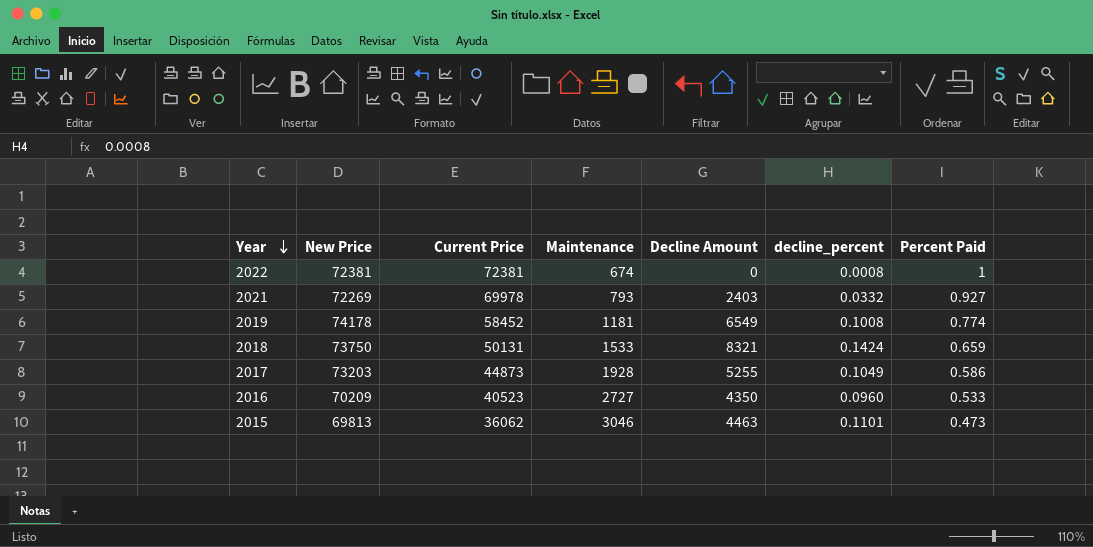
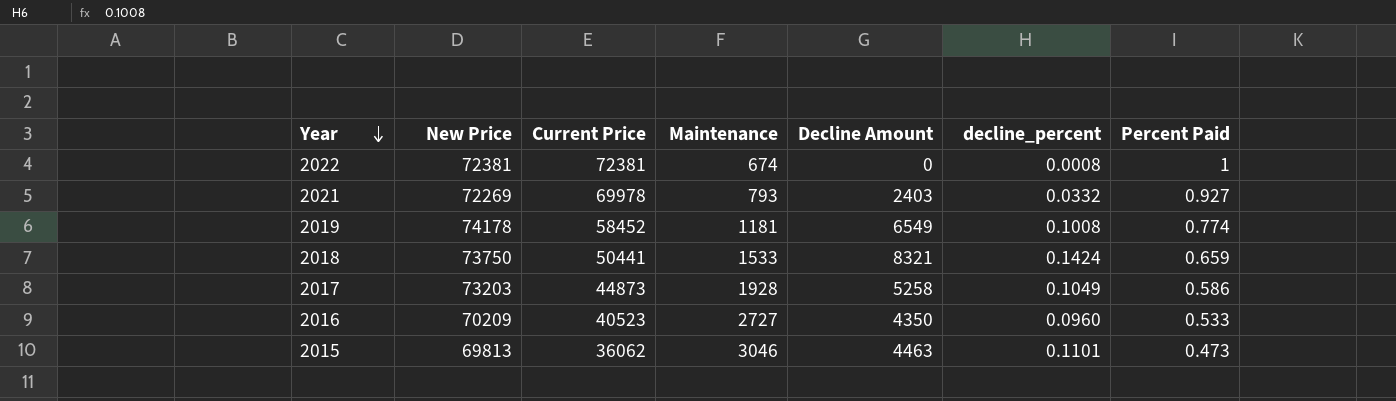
2018 | Current Price: 50131 -> 50441
2017 | Decline Amount: 5255 -> 5258

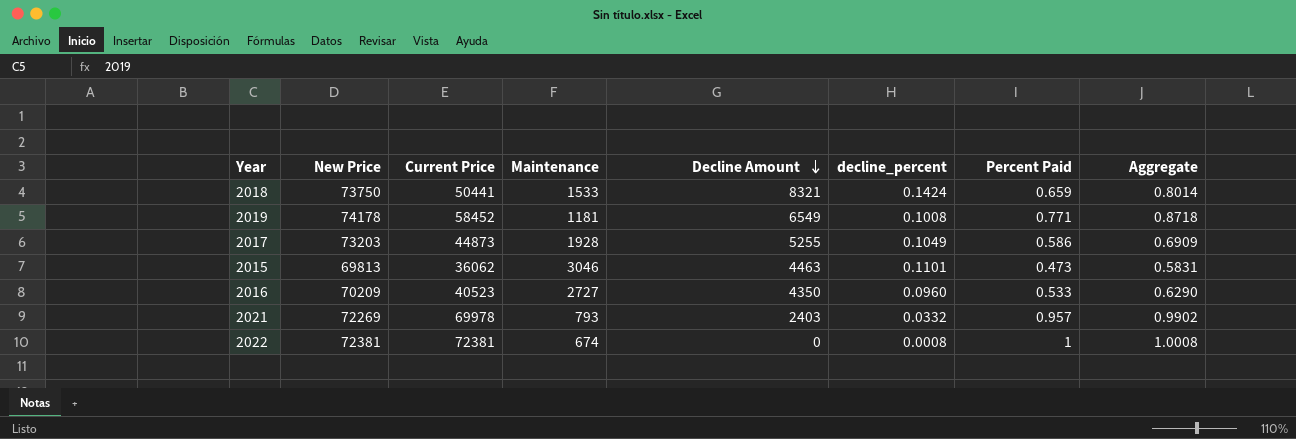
row order: Year descending -> Decline Amount descending
column Aggregate | formula: none -> [decline_percent] + [Percent Paid]
2019 | Percent Paid: 0.774 -> 0.771
2017 | Decline Amount: 5258 -> 5255
2021 | Percent Paid: 0.927 -> 0.957

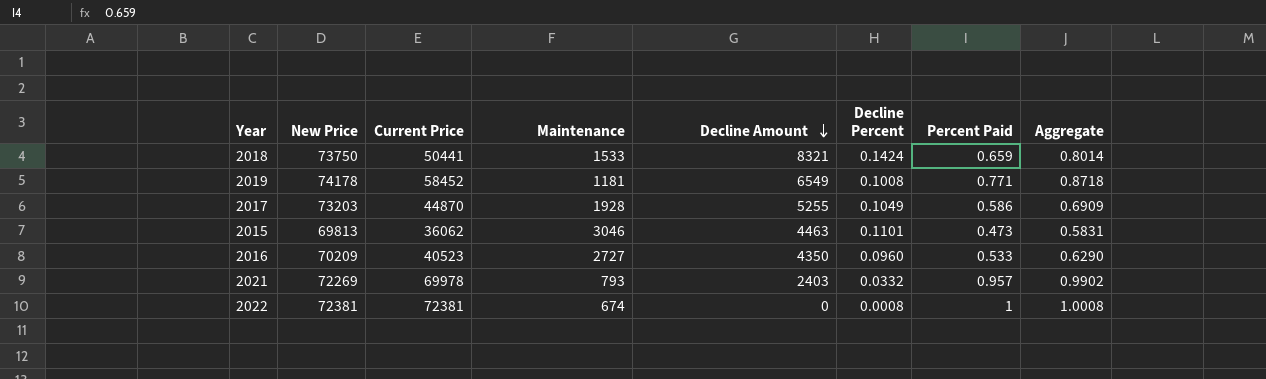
column name: decline_percent -> Decline Percent
2017 | Current Price: 44873 -> 44870

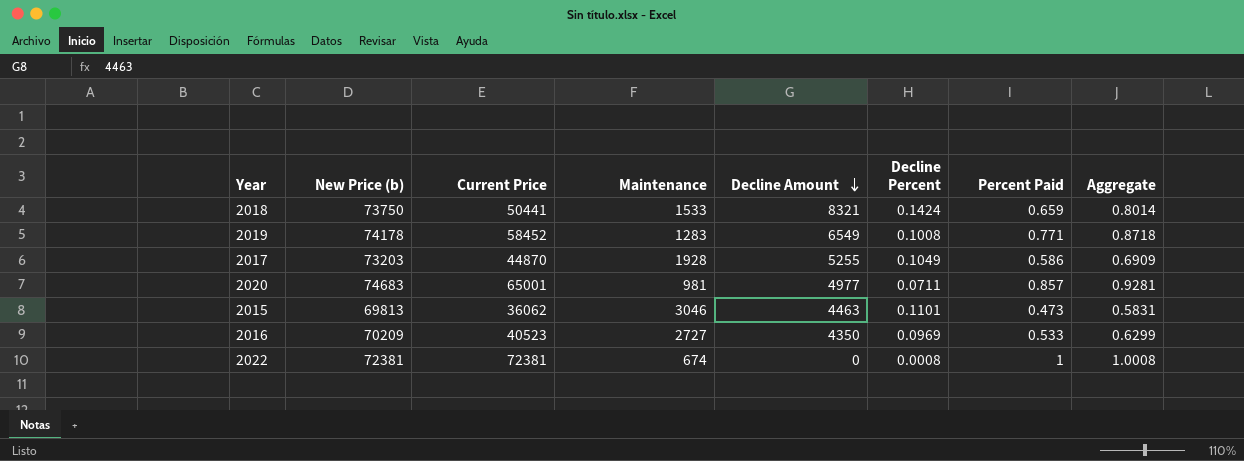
column name: New Price -> New Price (b)
row 2021: 72269 | 69978 | 793 | 2403 | 0.0332 | 0.957 | 0.9902 -> none
2019 | Maintenance: 1181 -> 1283
row 2020: none -> 74683 | 65001 | 981 | 4977 | 0.0711 | 0.857 | 0.9281
2016 | Decline Percent: 0.0960 -> 0.0969
2016 | Aggregate: 0.6290 -> 0.6299

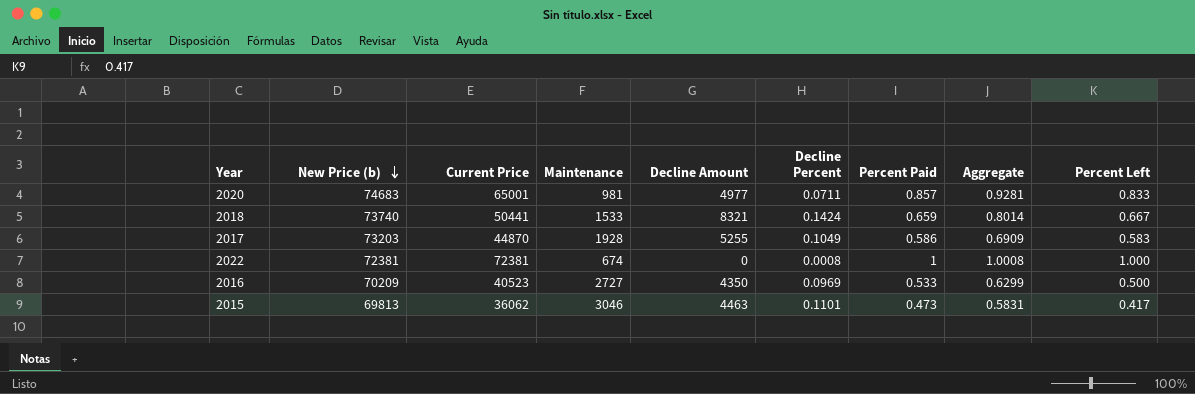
row order: Decline Amount descending -> New Price (b) descending
column Percent Left | position: none -> 9
row 2019: 74178 | 58452 | 1283 | 6549 | 0.1008 | 0.771 | 0.8718 -> none
2018 | New Price (b): 73750 -> 73740

